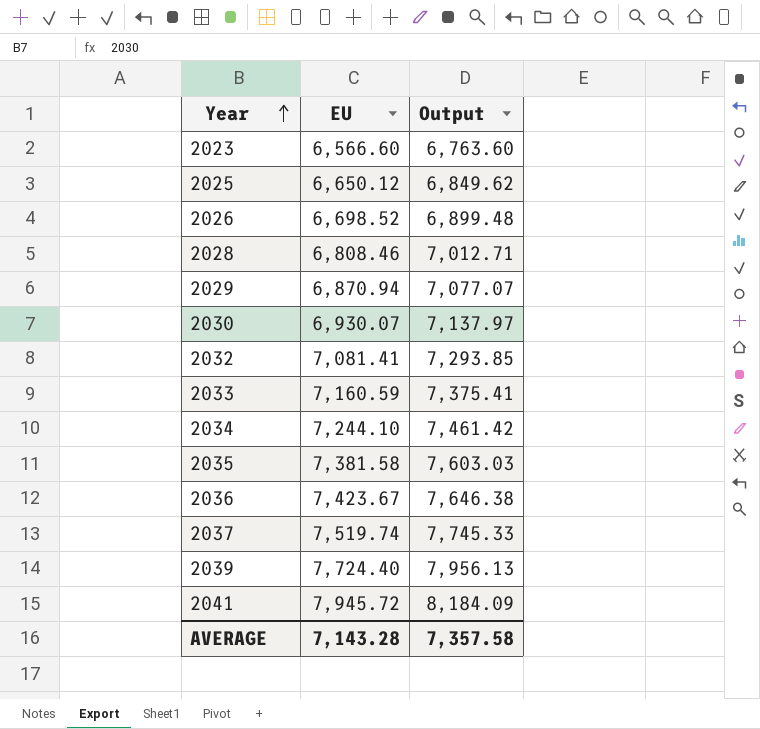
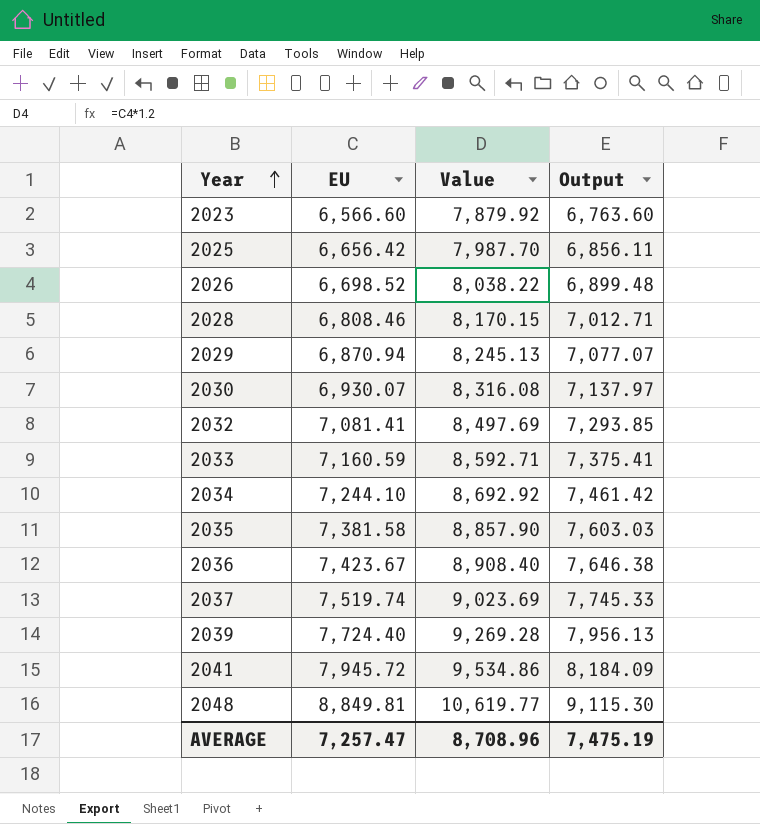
column Value | formula: none -> [EU] * 1.2
2025 | EU: 6,650.12 -> 6,656.42
2025 | Output: 6,849.62 -> 6,856.11
row 2048: none -> 8,849.81 | 10,619.77 | 9,115.30
AVERAGE | EU: 7,143.28 -> 7,257.47
AVERAGE | Output: 7,357.58 -> 7,475.19

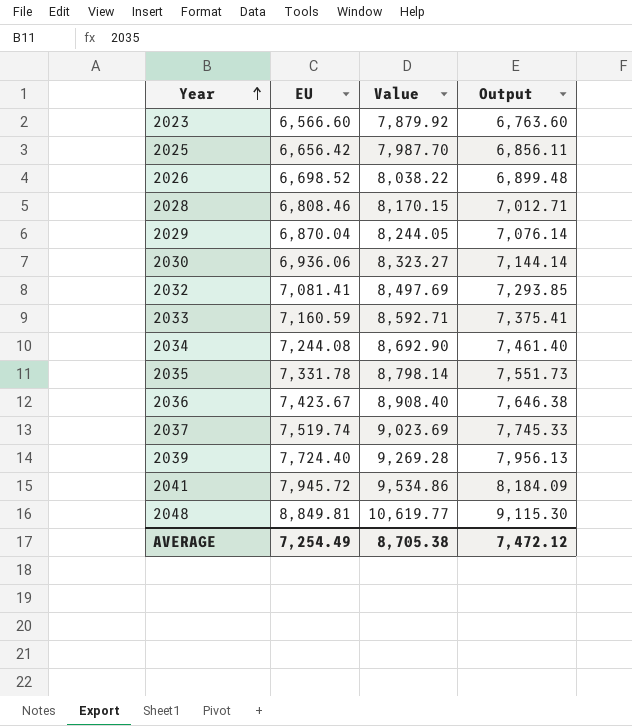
2029 | EU: 6,870.94 -> 6,870.04
2029 | Value: 8,245.13 -> 8,244.05
2029 | Output: 7,077.07 -> 7,076.14
2030 | EU: 6,930.07 -> 6,936.06
2030 | Value: 8,316.08 -> 8,323.27
2030 | Output: 7,137.97 -> 7,144.14
2034 | EU: 7,244.10 -> 7,244.08
2034 | Value: 8,692.92 -> 8,692.90
2034 | Output: 7,461.42 -> 7,461.40
2035 | EU: 7,381.58 -> 7,331.78
2035 | Value: 8,857.90 -> 8,798.14
2035 | Output: 7,603.03 -> 7,551.73
AVERAGE | EU: 7,257.47 -> 7,254.49
AVERAGE | Value: 8,708.96 -> 8,705.38
AVERAGE | Output: 7,475.19 -> 7,472.12

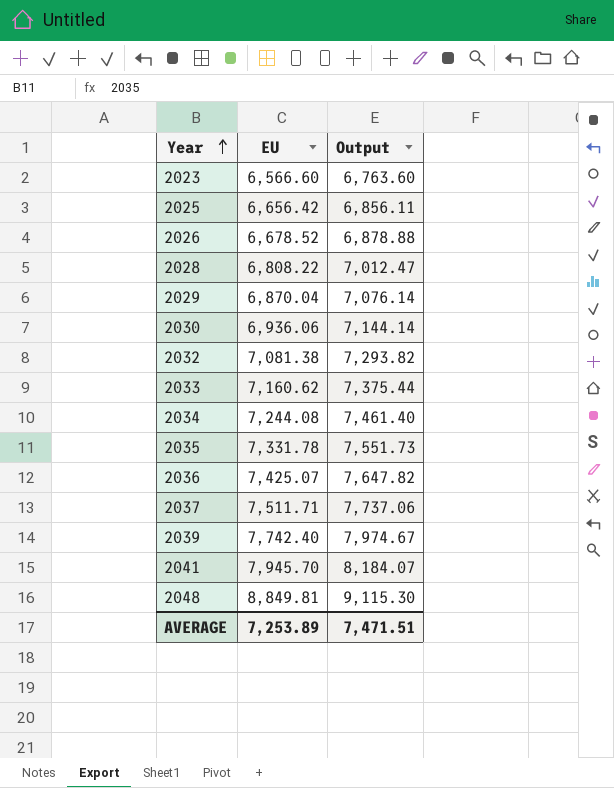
column Value | formula: [EU] * 1.2 -> none
2026 | EU: 6,698.52 -> 6,678.52
2026 | Output: 6,899.48 -> 6,878.88
2028 | EU: 6,808.46 -> 6,808.22
2028 | Output: 7,012.71 -> 7,012.47
2032 | EU: 7,081.41 -> 7,081.38
2032 | Output: 7,293.85 -> 7,293.82
2033 | EU: 7,160.59 -> 7,160.62
2033 | Output: 7,375.41 -> 7,375.44
2036 | EU: 7,423.67 -> 7,425.07
2036 | Output: 7,646.38 -> 7,647.82
2037 | EU: 7,519.74 -> 7,511.71
2037 | Output: 7,745.33 -> 7,737.06
2039 | EU: 7,724.40 -> 7,742.40
2039 | Output: 7,956.13 -> 7,974.67
2041 | EU: 7,945.72 -> 7,945.70
2041 | Output: 8,184.09 -> 8,184.07
AVERAGE | EU: 7,254.49 -> 7,253.89
AVERAGE | Output: 7,472.12 -> 7,471.51

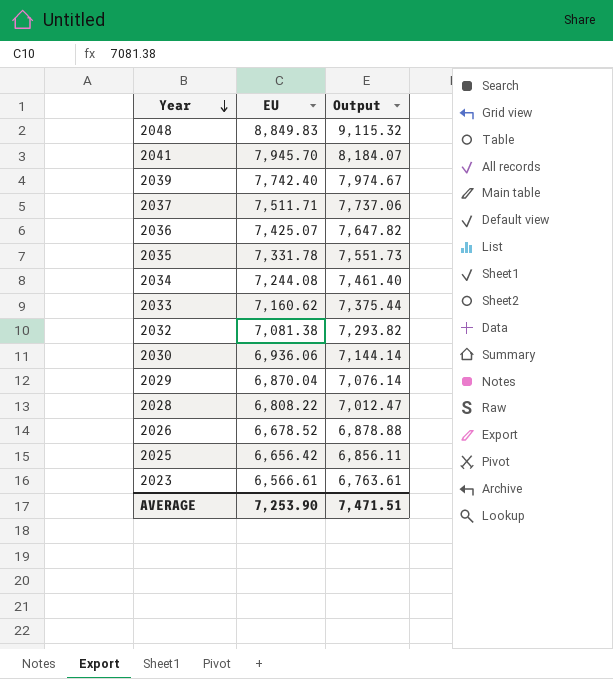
row order: Year ascending -> Year descending
2048 | EU: 8,849.81 -> 8,849.83
2048 | Output: 9,115.30 -> 9,115.32
2023 | EU: 6,566.60 -> 6,566.61
2023 | Output: 6,763.60 -> 6,763.61
AVERAGE | EU: 7,253.89 -> 7,253.90

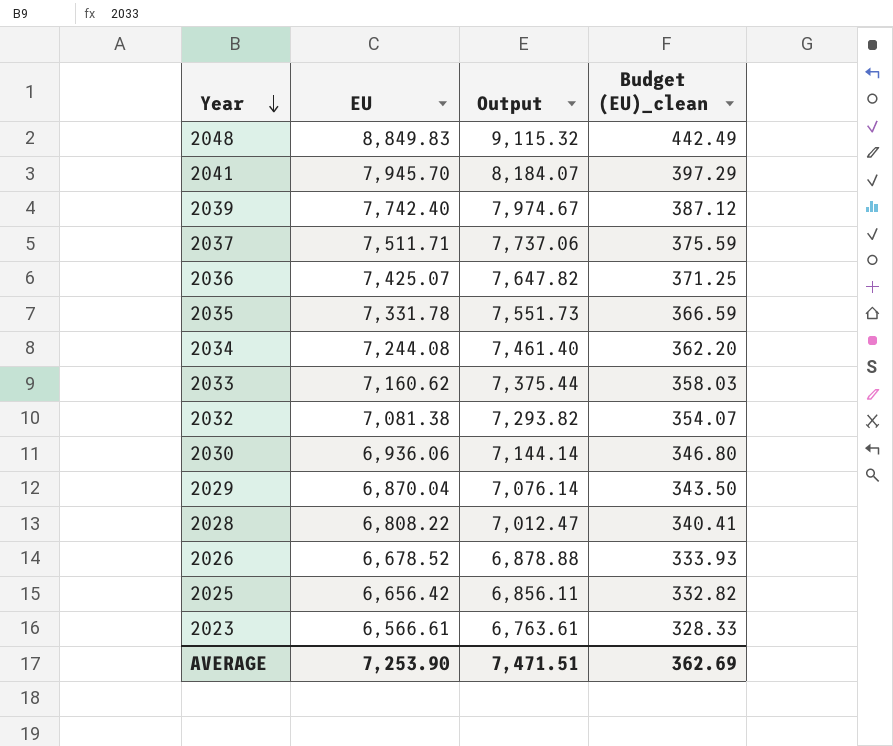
column Budget (EU)_clean | formula: none -> [EU] * 0.05

